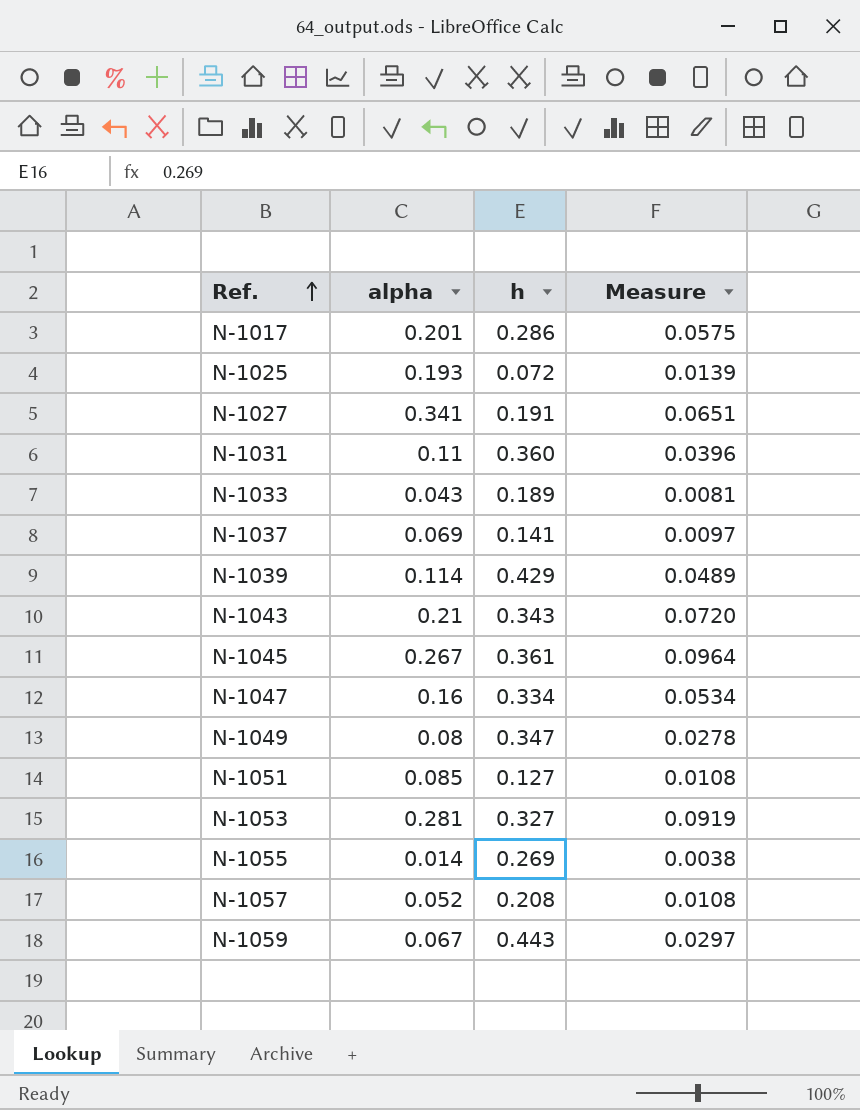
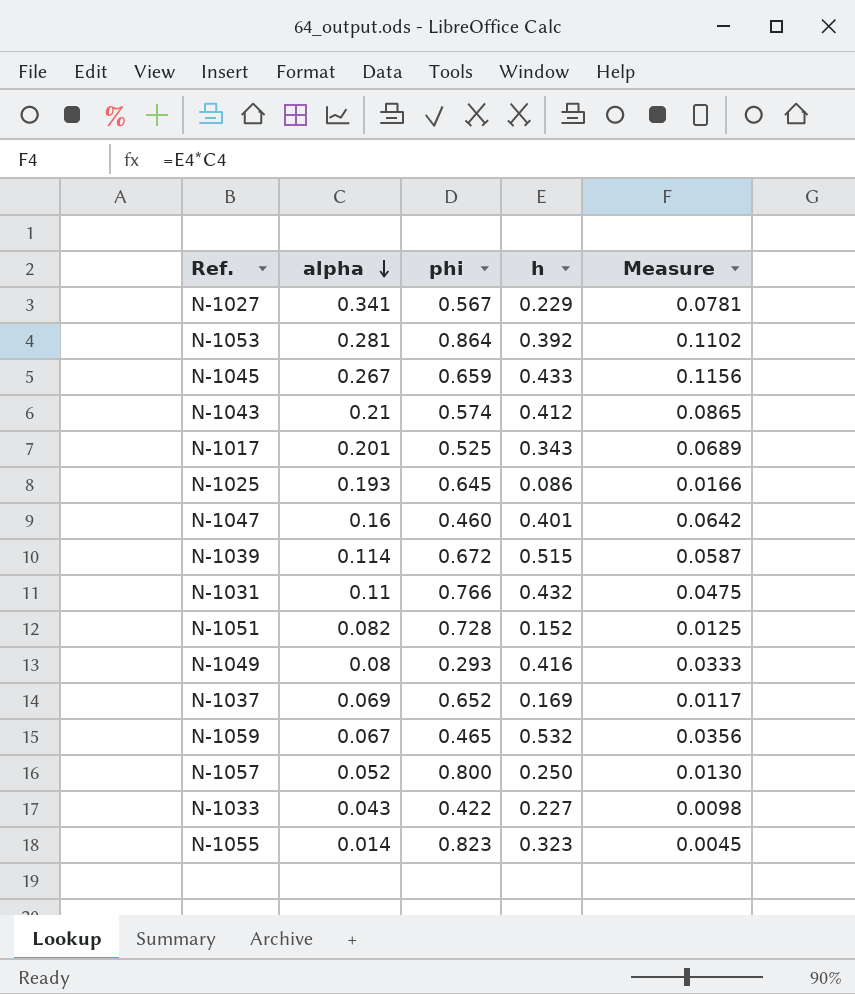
row order: Ref. ascending -> alpha descending
column phi | position: none -> 3
N-1027 | h: 0.191 -> 0.229
N-1027 | Measure: 0.0651 -> 0.0781
N-1053 | h: 0.327 -> 0.392
N-1053 | Measure: 0.0919 -> 0.1102
N-1045 | h: 0.361 -> 0.433
N-1045 | Measure: 0.0964 -> 0.1156
N-1043 | h: 0.343 -> 0.412
N-1043 | Measure: 0.0720 -> 0.0865
N-1017 | h: 0.286 -> 0.343
N-1017 | Measure: 0.0575 -> 0.0689
N-1025 | h: 0.072 -> 0.086
N-1025 | Measure: 0.0139 -> 0.0166
N-1047 | h: 0.334 -> 0.401
N-1047 | Measure: 0.0534 -> 0.0642
N-1039 | h: 0.429 -> 0.515
N-1039 | Measure: 0.0489 -> 0.0587
N-1031 | h: 0.360 -> 0.432
N-1031 | Measure: 0.0396 -> 0.0475
N-1051 | alpha: 0.085 -> 0.082
N-1051 | h: 0.127 -> 0.152
N-1051 | Measure: 0.0108 -> 0.0125
N-1049 | h: 0.347 -> 0.416
N-1049 | Measure: 0.0278 -> 0.0333
N-1037 | h: 0.141 -> 0.169
N-1037 | Measure: 0.0097 -> 0.0117
N-1059 | h: 0.443 -> 0.532
N-1059 | Measure: 0.0297 -> 0.0356
N-1057 | h: 0.208 -> 0.250
N-1057 | Measure: 0.0108 -> 0.0130
N-1033 | h: 0.189 -> 0.227
N-1033 | Measure: 0.0081 -> 0.0098
N-1055 | h: 0.269 -> 0.323
N-1055 | Measure: 0.0038 -> 0.0045

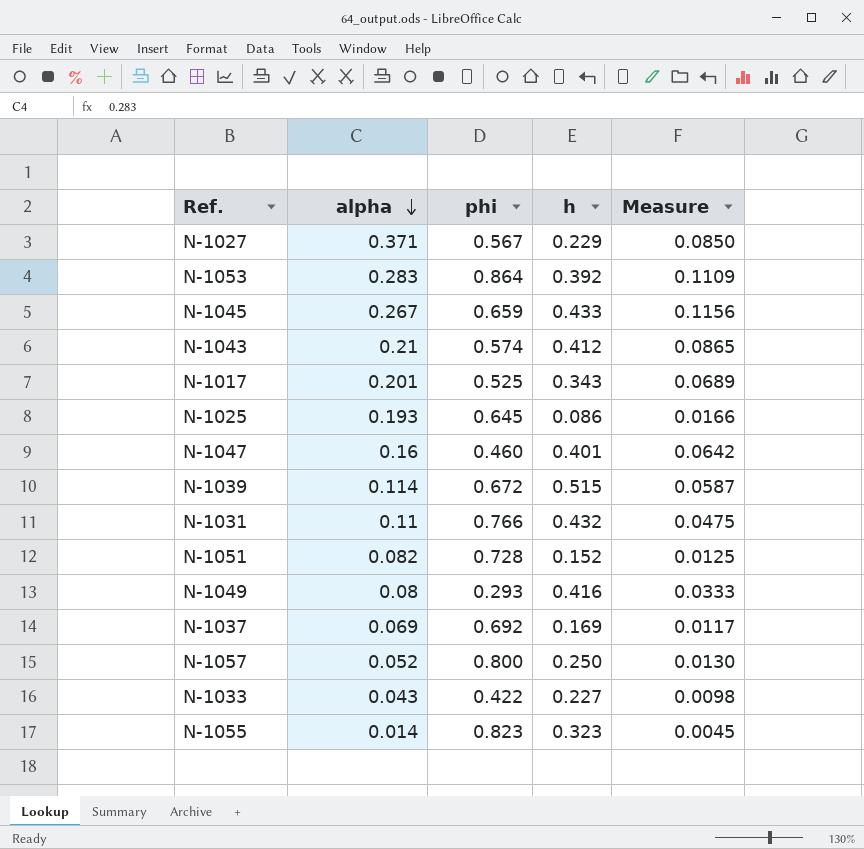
row N-1059: 0.067 | 0.465 | 0.532 | 0.0356 -> none
N-1027 | alpha: 0.341 -> 0.371
N-1027 | Measure: 0.0781 -> 0.0850
N-1053 | alpha: 0.281 -> 0.283
N-1053 | Measure: 0.1102 -> 0.1109
N-1037 | phi: 0.652 -> 0.692

